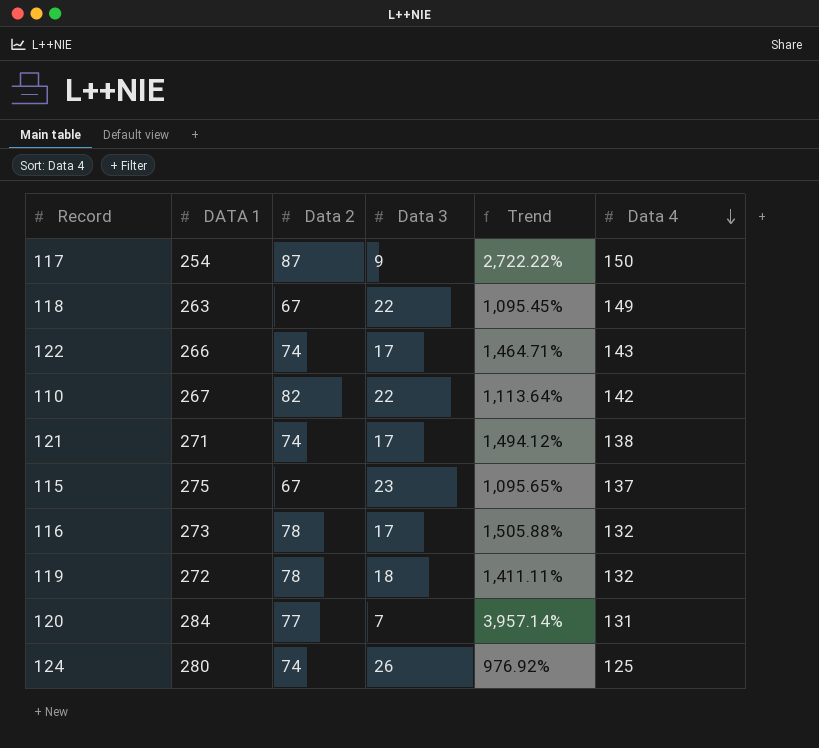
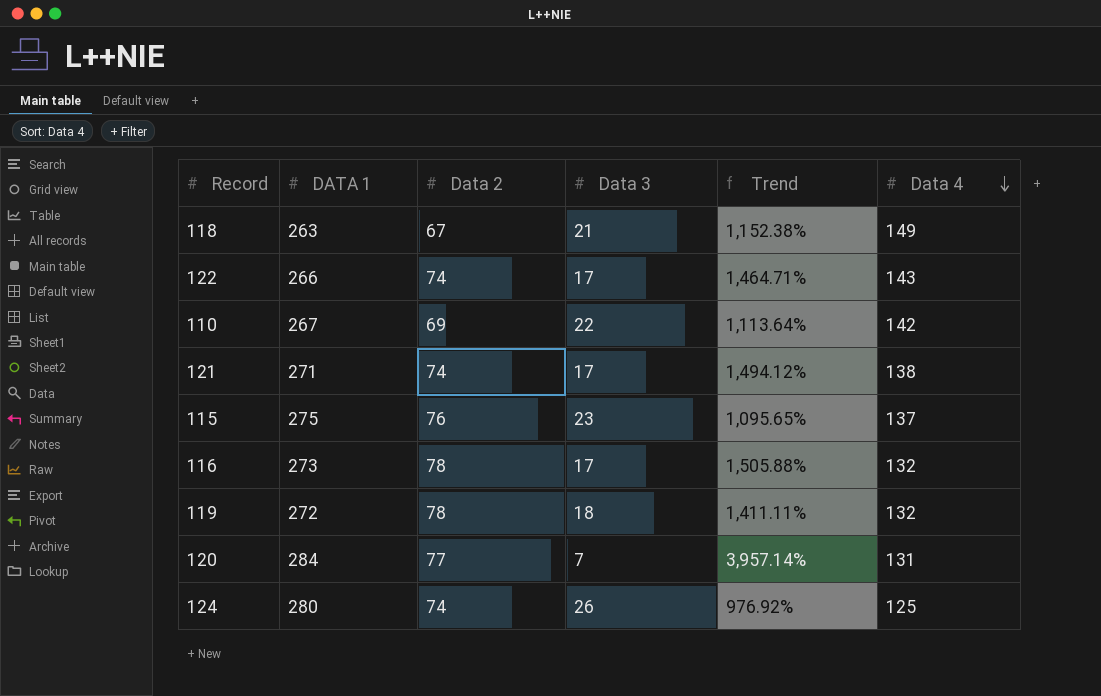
row 117: 254 | 87 | 9 | 2,722.22% | 150 -> none
118 | Data 3: 22 -> 21
118 | Trend: 1,095.45% -> 1,152.38%
110 | Data 2: 82 -> 69
115 | Data 2: 67 -> 76

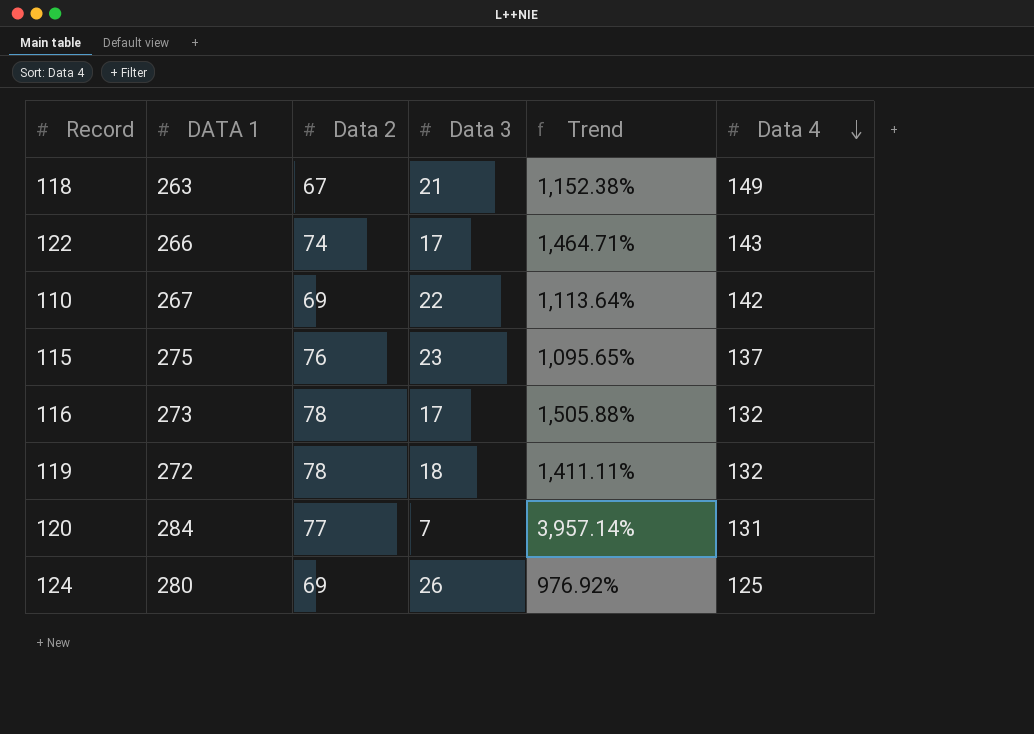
row 121: 271 | 74 | 17 | 1,494.12% | 138 -> none
124 | Data 2: 74 -> 69

